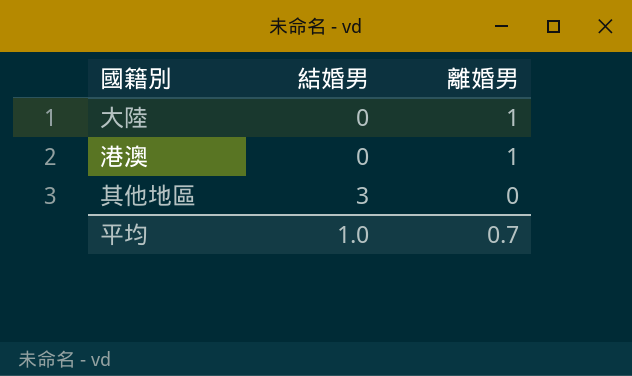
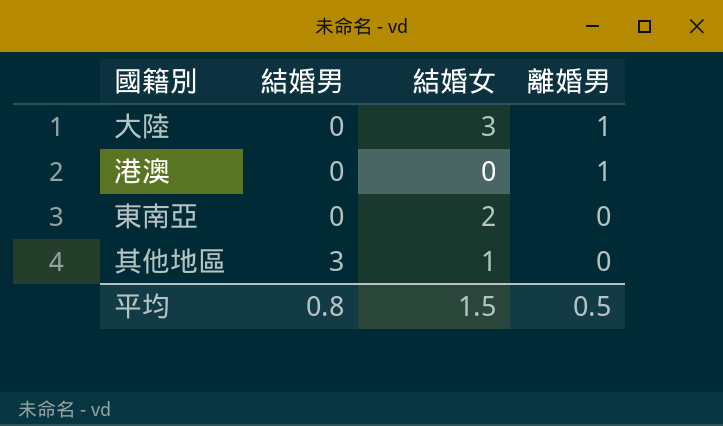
column 結婚女 | position: none -> 3
row 東南亞: none -> 0 | 2 | 0
平均 | 結婚男: 1.0 -> 0.8
平均 | 離婚男: 0.7 -> 0.5

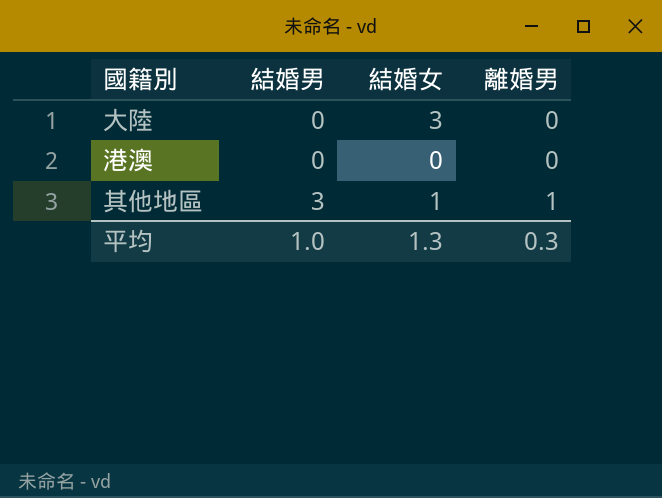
row 東南亞: 0 | 2 | 0 -> none
大陸 | 離婚男: 1 -> 0
港澳 | 離婚男: 1 -> 0
其他地區 | 離婚男: 0 -> 1
平均 | 結婚男: 0.8 -> 1.0
平均 | 結婚女: 1.5 -> 1.3
平均 | 離婚男: 0.5 -> 0.3

